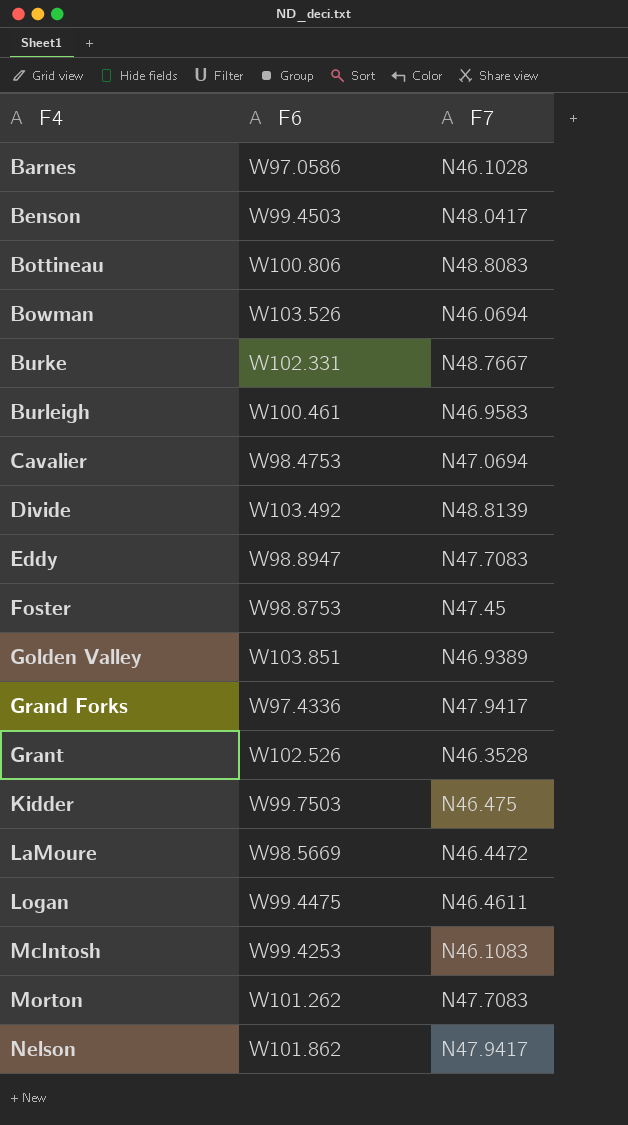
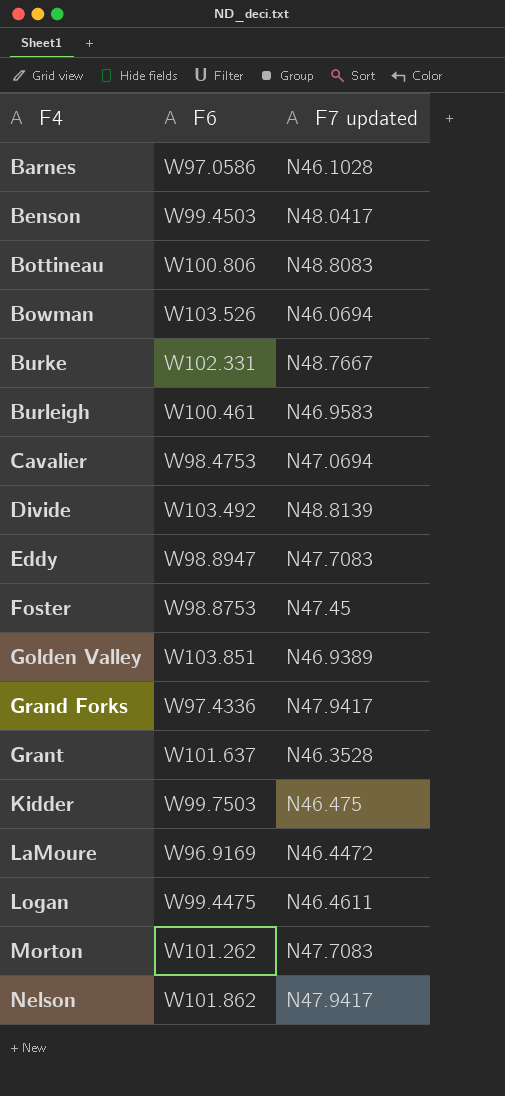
column name: F7 -> F7 updated
row McIntosh: W99.4253 | N46.1083 -> none
Grant | F6: W102.526 -> W101.637
LaMoure | F6: W98.5669 -> W96.9169

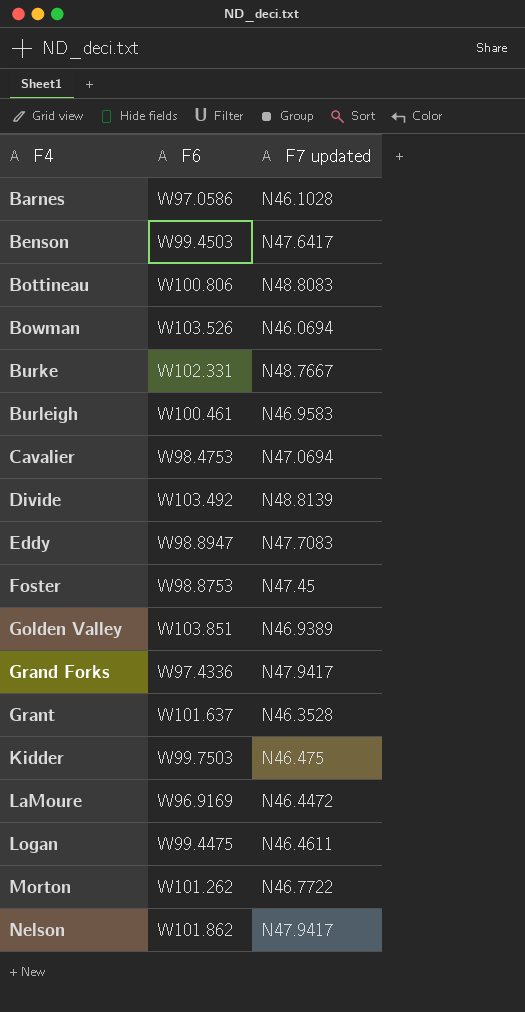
Benson | F7 updated: N48.0417 -> N47.6417
Morton | F7 updated: N47.7083 -> N46.7722

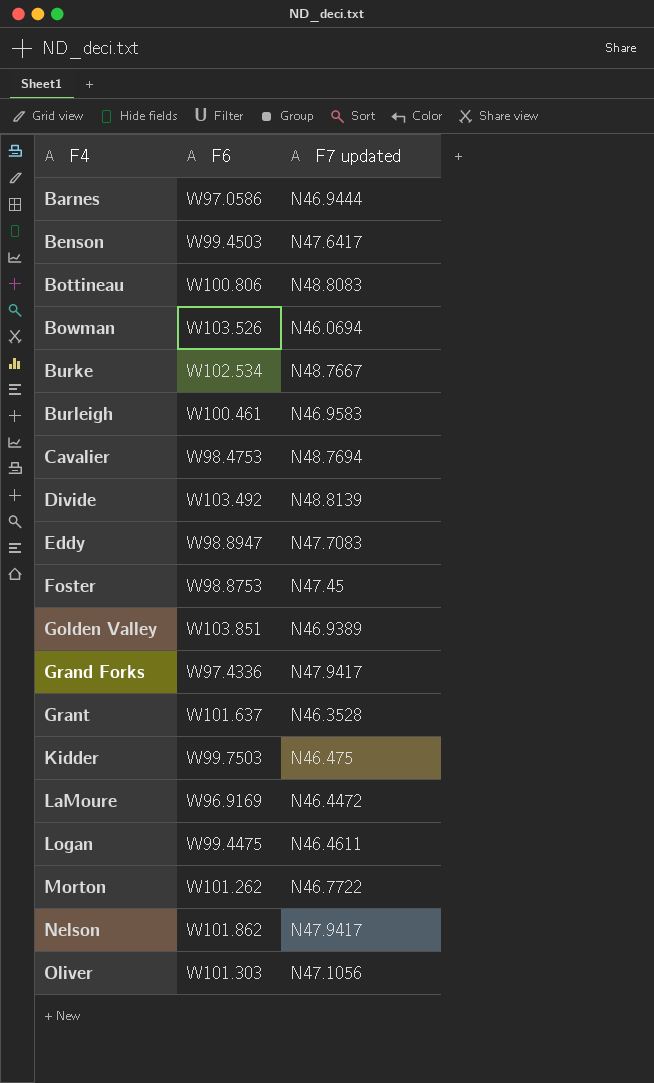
Barnes | F7 updated: N46.1028 -> N46.9444
Burke | F6: W102.331 -> W102.534
Cavalier | F7 updated: N47.0694 -> N48.7694
row Oliver: none -> W101.303 | N47.1056

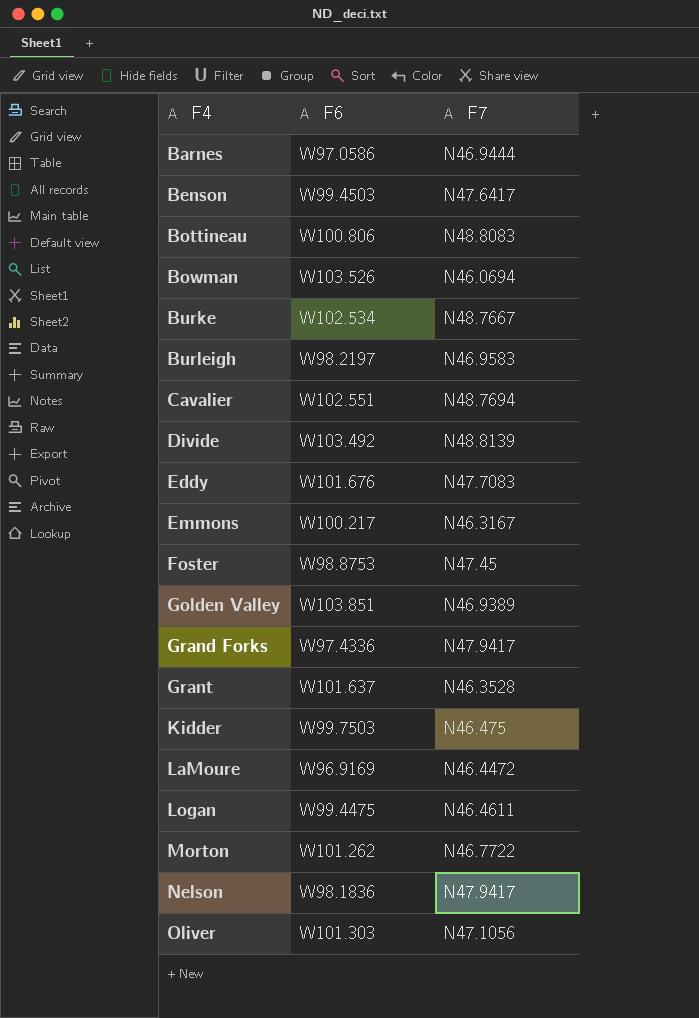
column name: F7 updated -> F7
Burleigh | F6: W100.461 -> W98.2197
Cavalier | F6: W98.4753 -> W102.551
Eddy | F6: W98.8947 -> W101.676
row Emmons: none -> W100.217 | N46.3167
Nelson | F6: W101.862 -> W98.1836

